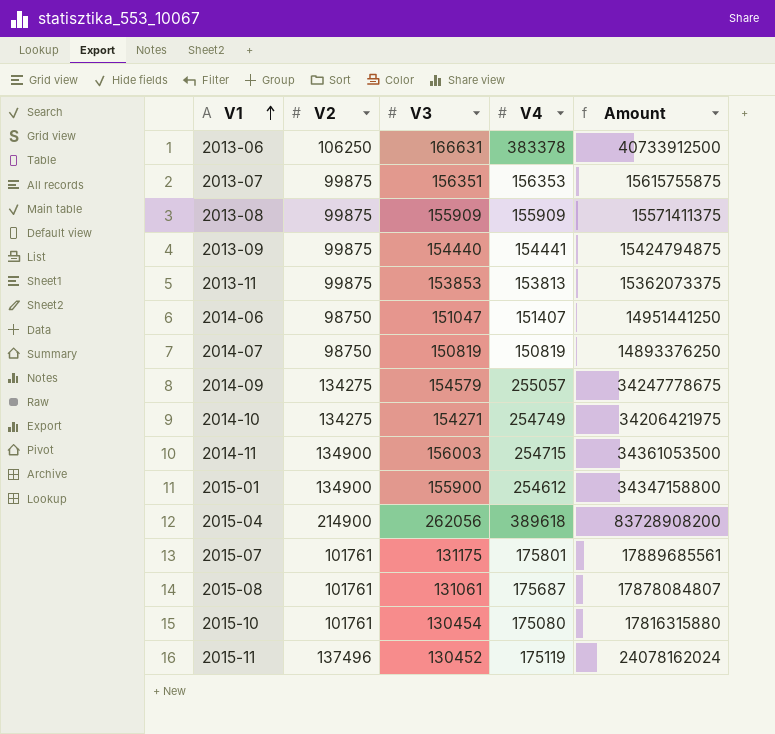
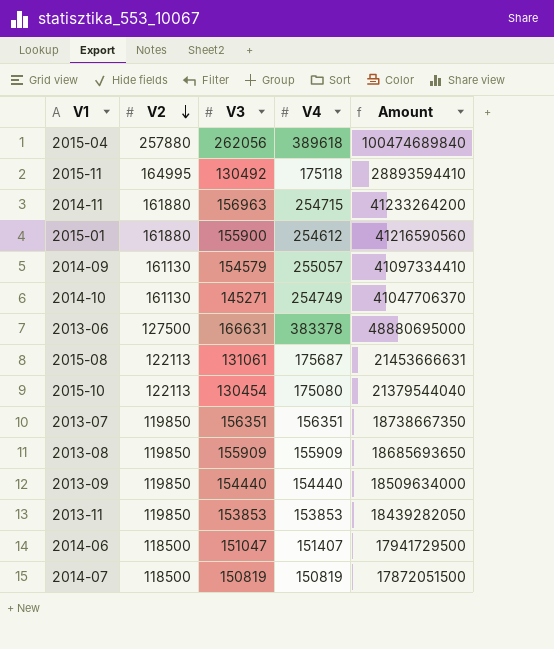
row order: V1 ascending -> V2 descending
row 2015-07: 101761 | 131175 | 175801 | 17889685561 -> none
2015-04 | V2: 214900 -> 257880
2015-04 | Amount: 83728908200 -> 100474689840
2015-11 | V2: 137496 -> 164995
2015-11 | V3: 130452 -> 130492
2015-11 | V4: 175119 -> 175118
2015-11 | Amount: 24078162024 -> 28893594410
2014-11 | V2: 134900 -> 161880
2014-11 | V3: 156003 -> 156963
2014-11 | Amount: 34361053500 -> 41233264200
2015-01 | V2: 134900 -> 161880
2015-01 | Amount: 34347158800 -> 41216590560
2014-09 | V2: 134275 -> 161130
2014-09 | Amount: 34247778675 -> 41097334410
2014-10 | V2: 134275 -> 161130
2014-10 | V3: 154271 -> 145271
2014-10 | Amount: 34206421975 -> 41047706370
2013-06 | V2: 106250 -> 127500
2013-06 | Amount: 40733912500 -> 48880695000
2015-08 | V2: 101761 -> 122113
2015-08 | Amount: 17878084807 -> 21453666631
2015-10 | V2: 101761 -> 122113
2015-10 | Amount: 17816315880 -> 21379544040
2013-07 | V2: 99875 -> 119850
2013-07 | V4: 156353 -> 156351
2013-07 | Amount: 15615755875 -> 18738667350
2013-08 | V2: 99875 -> 119850
2013-08 | Amount: 15571411375 -> 18685693650
2013-09 | V2: 99875 -> 119850
2013-09 | V4: 154441 -> 154440
2013-09 | Amount: 15424794875 -> 18509634000
2013-11 | V2: 99875 -> 119850
2013-11 | V4: 153813 -> 153853
2013-11 | Amount: 15362073375 -> 18439282050
2014-06 | V2: 98750 -> 118500
2014-06 | Amount: 14951441250 -> 17941729500
2014-07 | V2: 98750 -> 118500
2014-07 | Amount: 14893376250 -> 17872051500

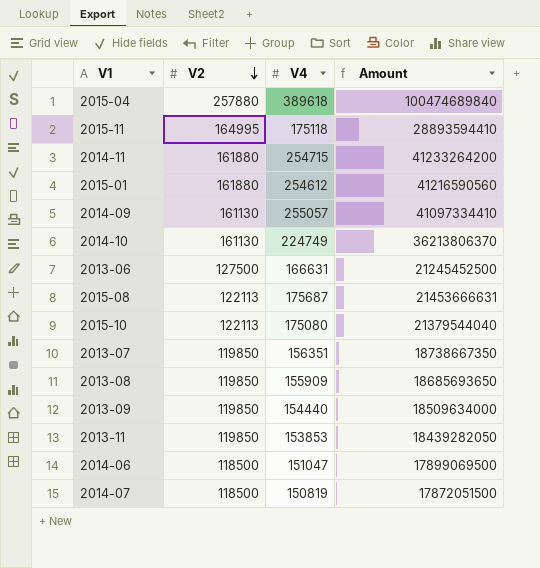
column V3 | position: 3 -> none
2014-10 | V4: 254749 -> 224749
2014-10 | Amount: 41047706370 -> 36213806370
2013-06 | V4: 383378 -> 166631
2013-06 | Amount: 48880695000 -> 21245452500
2014-06 | V4: 151407 -> 151047
2014-06 | Amount: 17941729500 -> 17899069500

